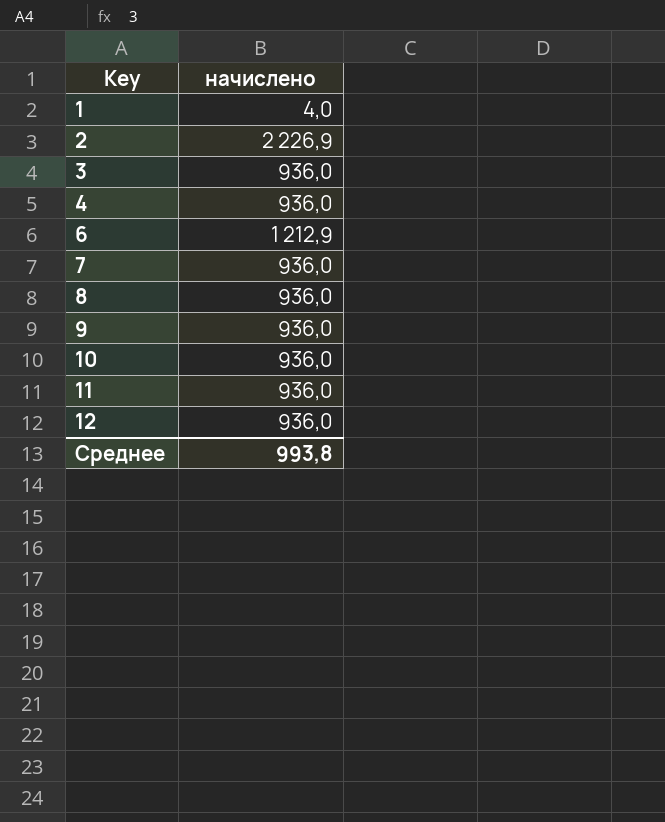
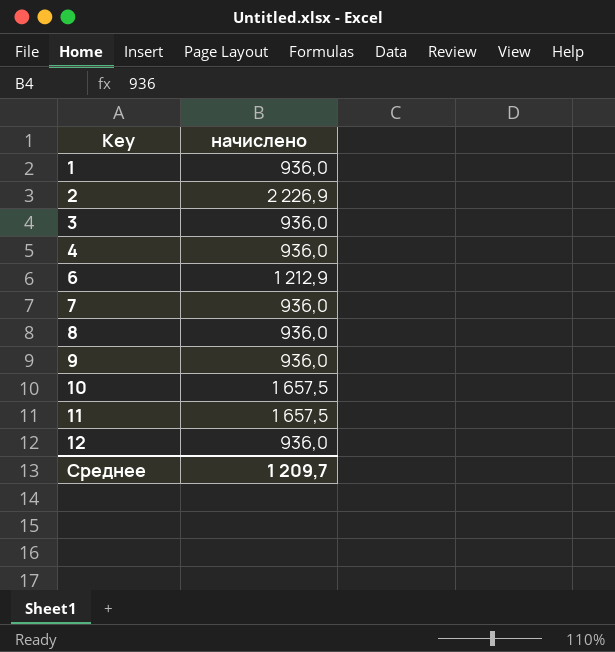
1 | начислено: 4,0 -> 936,0
10 | начислено: 936,0 -> 1 657,5
11 | начислено: 936,0 -> 1 657,5
Среднее | начислено: 993,8 -> 1 209,7

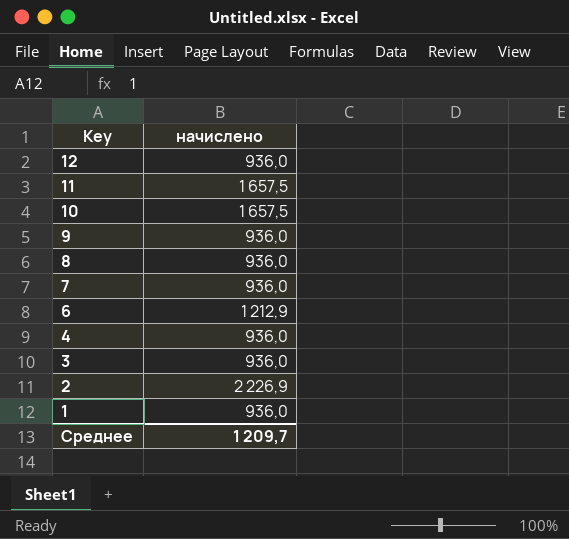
row order: Key ascending -> Key descending

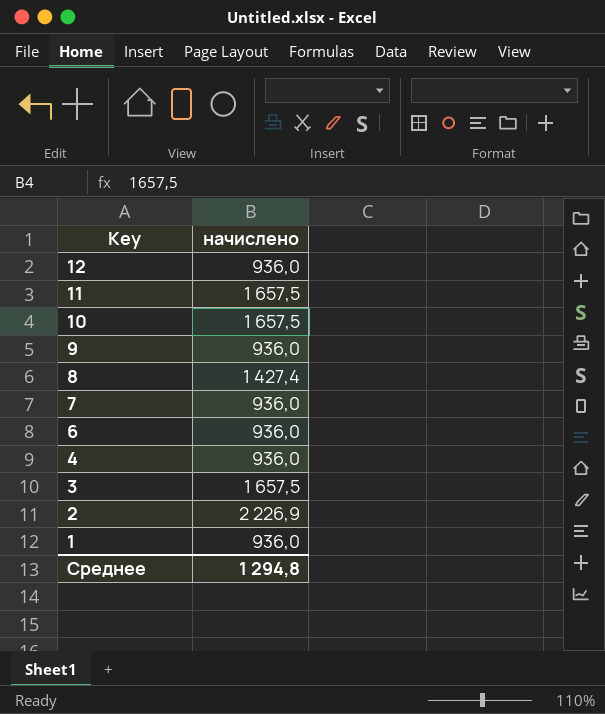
8 | начислено: 936,0 -> 1 427,4
6 | начислено: 1 212,9 -> 936,0
3 | начислено: 936,0 -> 1 657,5
Среднее | начислено: 1 209,7 -> 1 294,8

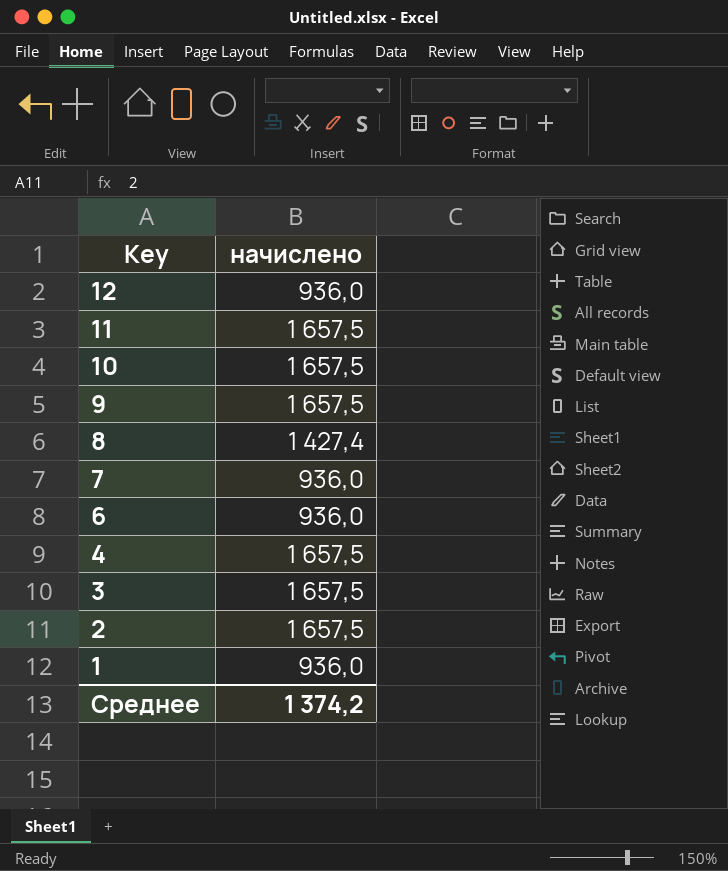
9 | начислено: 936,0 -> 1 657,5
4 | начислено: 936,0 -> 1 657,5
2 | начислено: 2 226,9 -> 1 657,5
Среднее | начислено: 1 294,8 -> 1 374,2

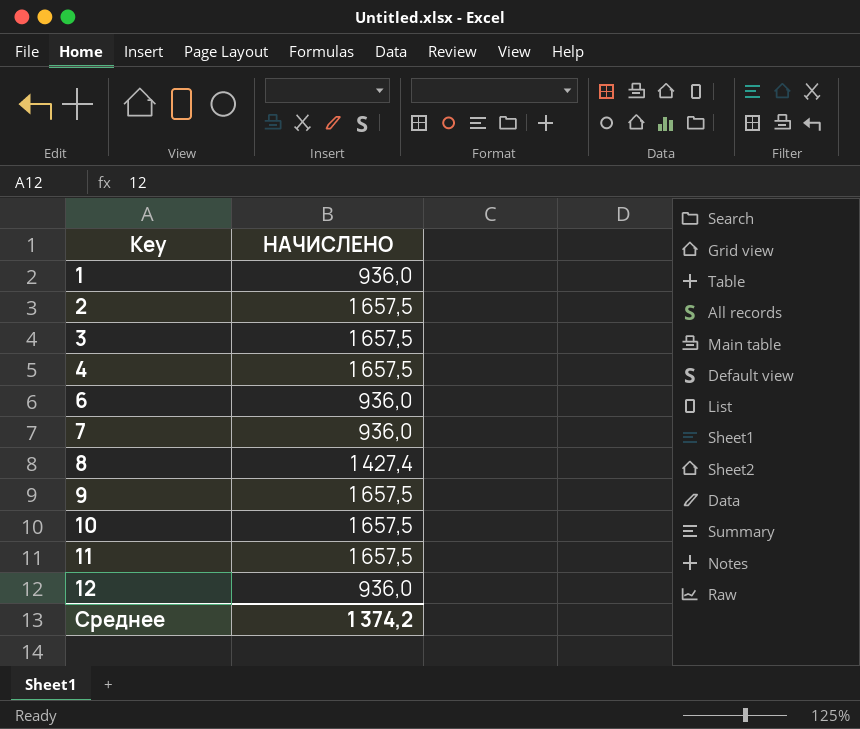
row order: Key descending -> Key ascending
column name: начислено -> НАЧИСЛЕНО

